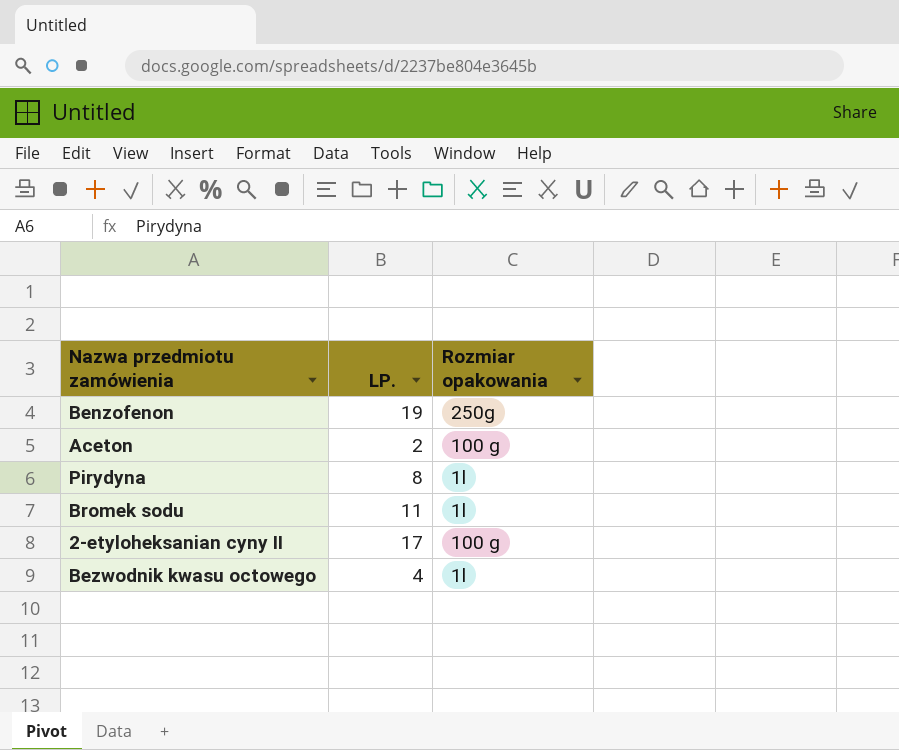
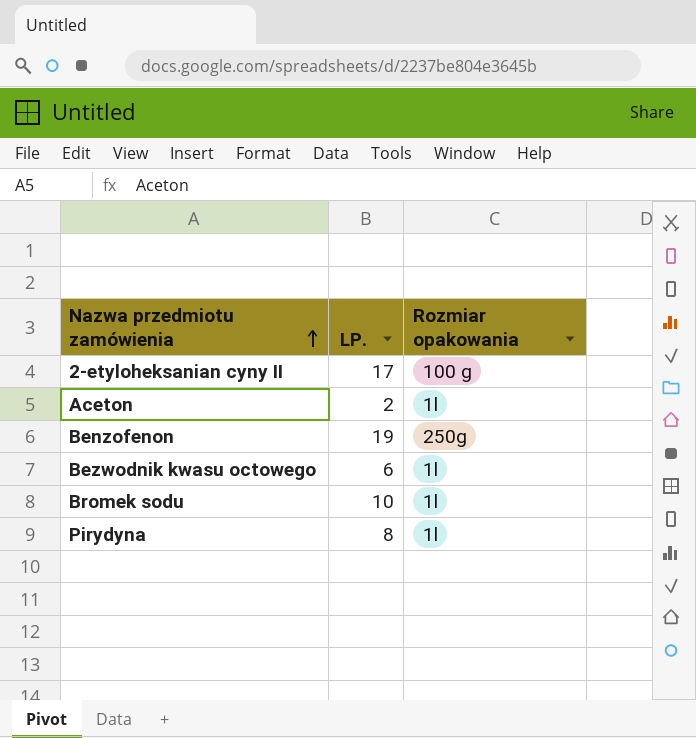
row order: none -> Nazwa przedmiotu zamówienia ascending
Aceton | Rozmiar opakowania: 100 g -> 1l
Bezwodnik kwasu octowego | LP.: 4 -> 6
Bromek sodu | LP.: 11 -> 10

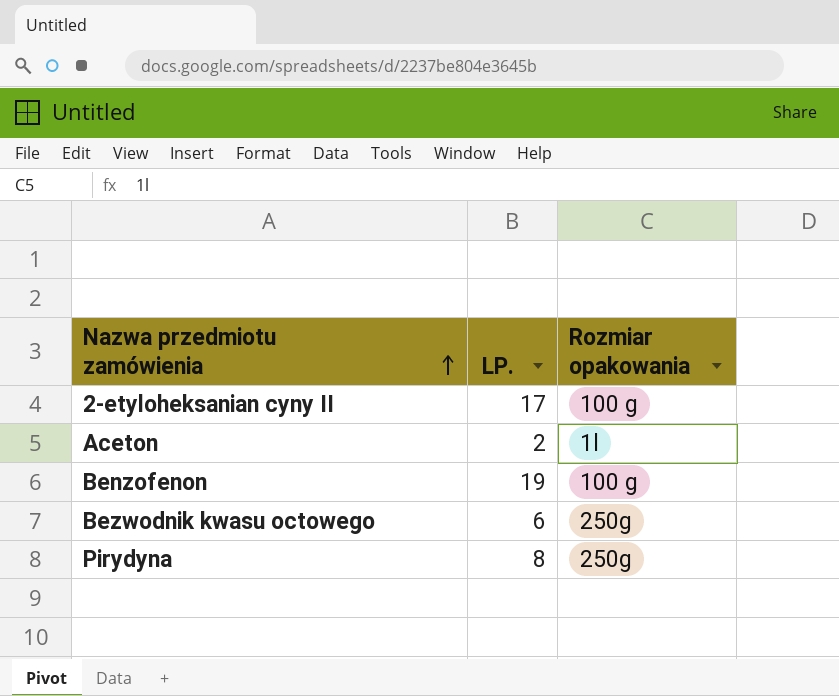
row Bromek sodu: 10 | 1l -> none
Benzofenon | Rozmiar opakowania: 250g -> 100 g
Bezwodnik kwasu octowego | Rozmiar opakowania: 1l -> 250g
Pirydyna | Rozmiar opakowania: 1l -> 250g

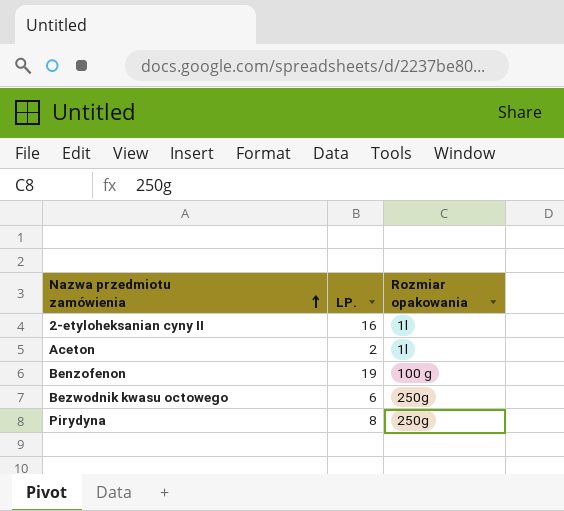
2-etyloheksanian cyny II | LP.: 17 -> 16
2-etyloheksanian cyny II | Rozmiar opakowania: 100 g -> 1l

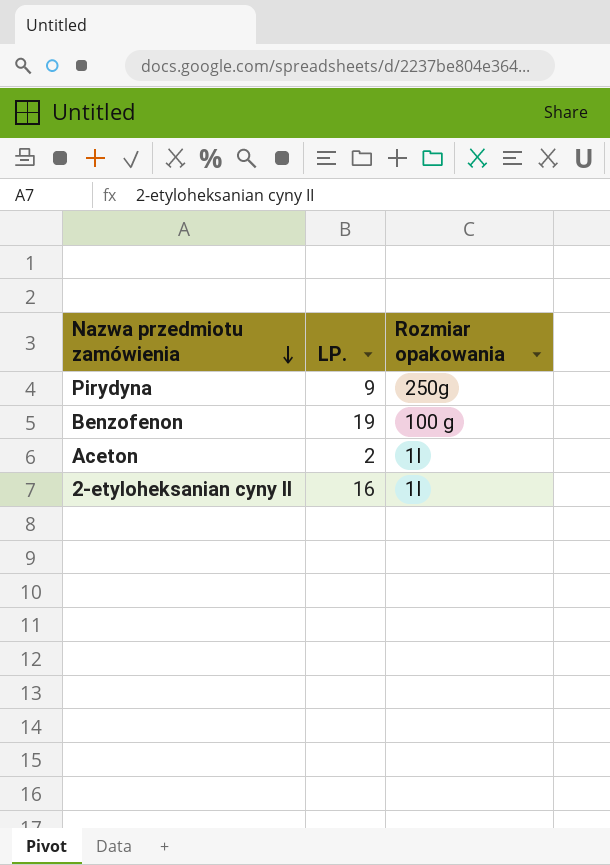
row order: Nazwa przedmiotu zamówienia ascending -> Nazwa przedmiotu zamówienia descending
row Bezwodnik kwasu octowego: 6 | 250g -> none
Pirydyna | LP.: 8 -> 9

